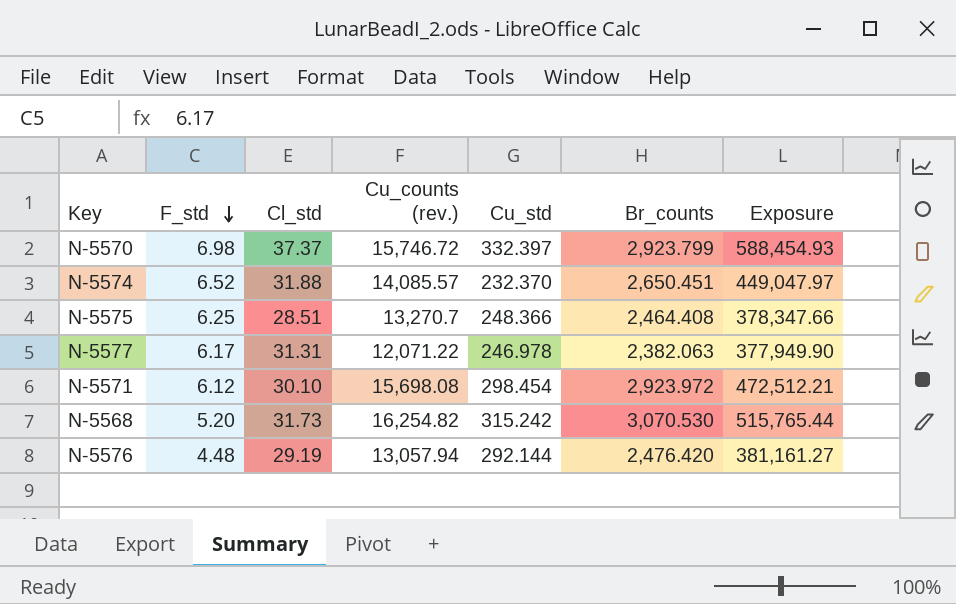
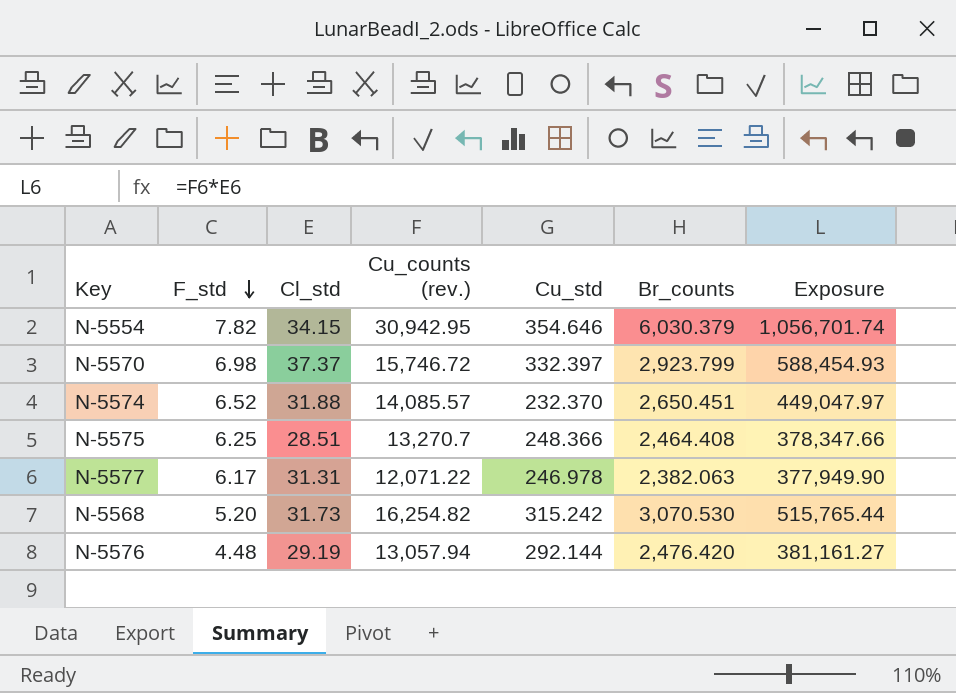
row N-5571: 6.12 | 30.10 | 15,698.08 | 298.454 | 2,923.972 | 472,512.21 -> none
row N-5554: none -> 7.82 | 34.15 | 30,942.95 | 354.646 | 6,030.379 | 1,056,701.74

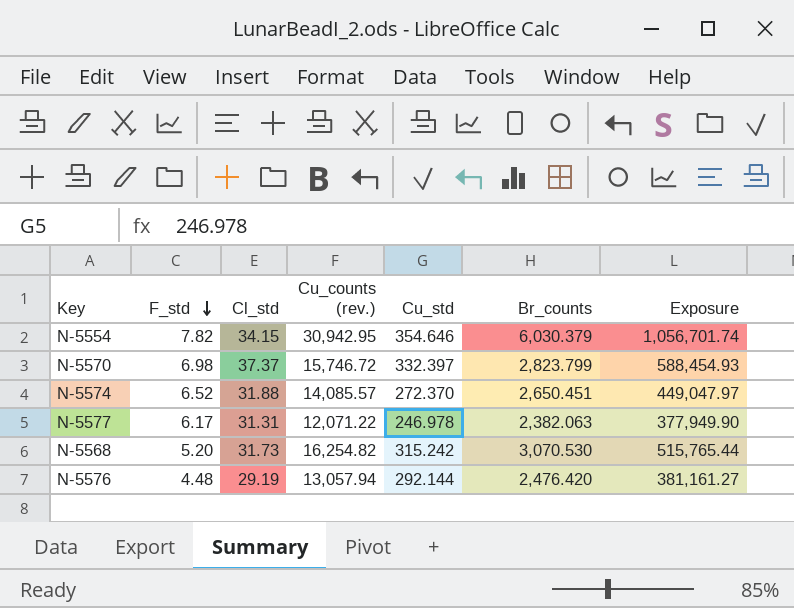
row N-5575: 6.25 | 28.51 | 13,270.7 | 248.366 | 2,464.408 | 378,347.66 -> none
N-5570 | Br_counts: 2,923.799 -> 2,823.799
N-5574 | Cu_std: 232.370 -> 272.370

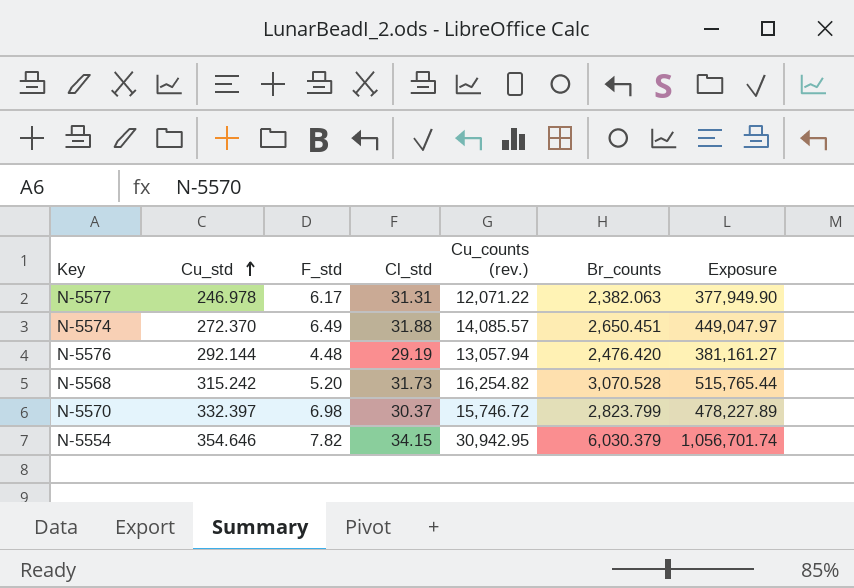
row order: F_std descending -> Cu_std ascending
column Cu_std | position: 5 -> 2
N-5574 | F_std: 6.52 -> 6.49
N-5568 | Br_counts: 3,070.530 -> 3,070.528
N-5570 | Cl_std: 37.37 -> 30.37
N-5570 | Exposure: 588,454.93 -> 478,227.89

